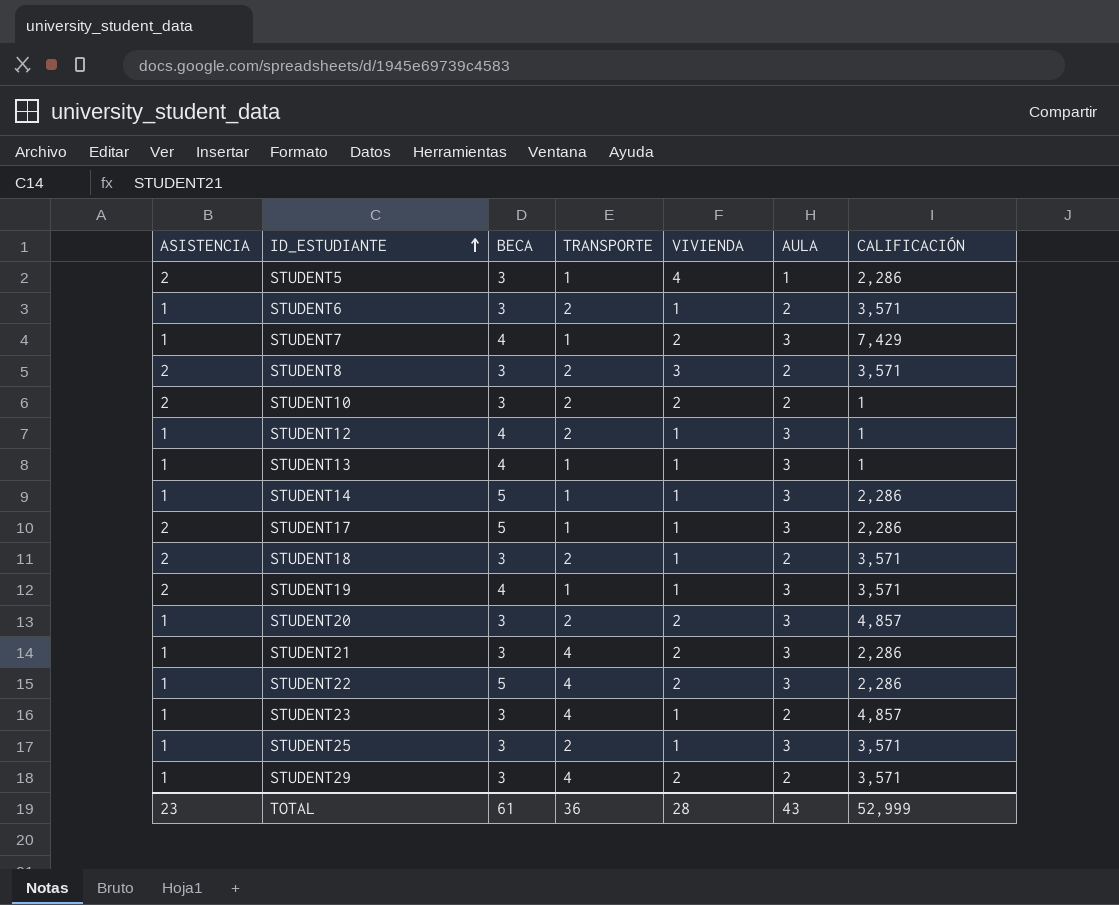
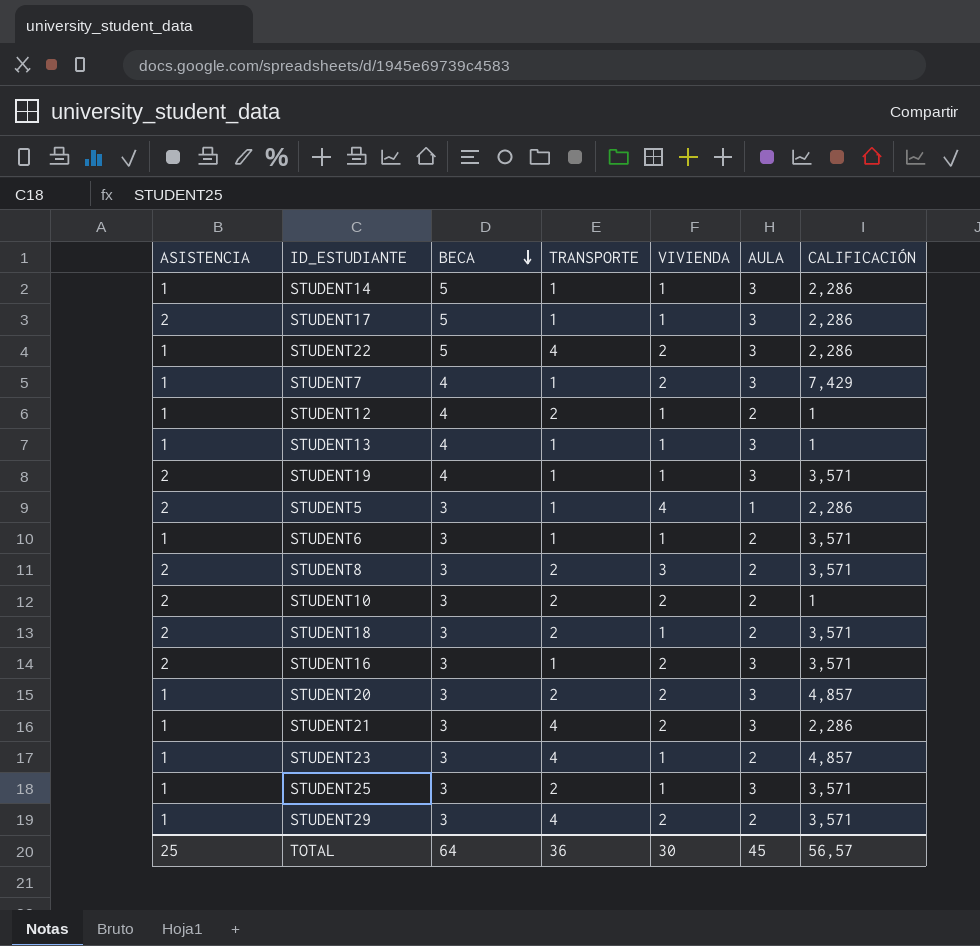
row order: ID_ESTUDIANTE ascending -> BECA descending
STUDENT12 | AULA: 3 -> 2
STUDENT6 | TRANSPORTE: 2 -> 1
row STUDENT16: none -> 2 | 3 | 1 | 2 | 3 | 3,571
TOTAL | ASISTENCIA: 23 -> 25
TOTAL | BECA: 61 -> 64
TOTAL | VIVIENDA: 28 -> 30
TOTAL | AULA: 43 -> 45
TOTAL | CALIFICACIÓN: 52,999 -> 56,57

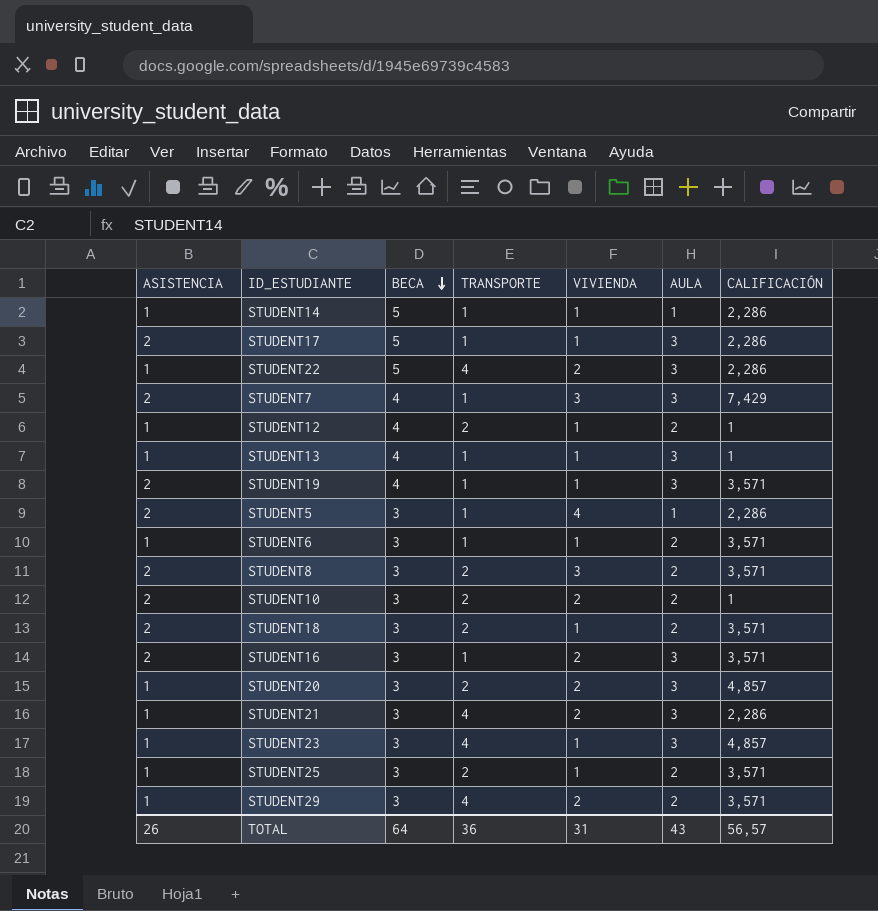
STUDENT14 | AULA: 3 -> 1
STUDENT7 | ASISTENCIA: 1 -> 2
STUDENT7 | VIVIENDA: 2 -> 3
STUDENT23 | AULA: 2 -> 3
STUDENT25 | AULA: 3 -> 2
TOTAL | ASISTENCIA: 25 -> 26
TOTAL | VIVIENDA: 30 -> 31
TOTAL | AULA: 45 -> 43

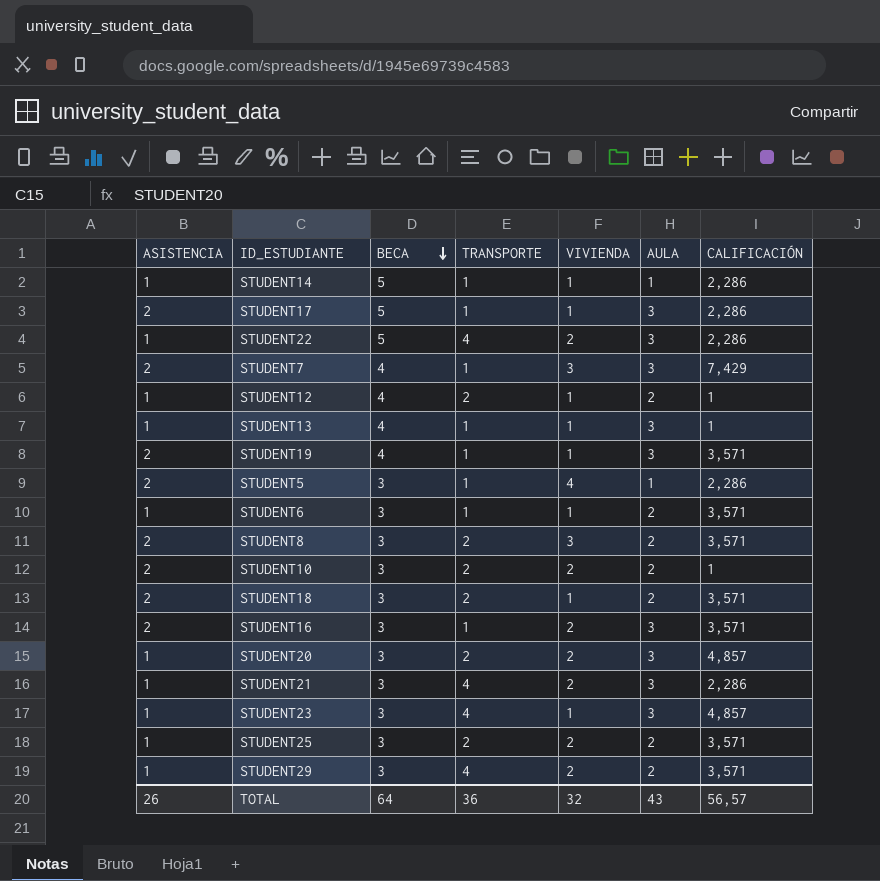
STUDENT25 | VIVIENDA: 1 -> 2
TOTAL | VIVIENDA: 31 -> 32

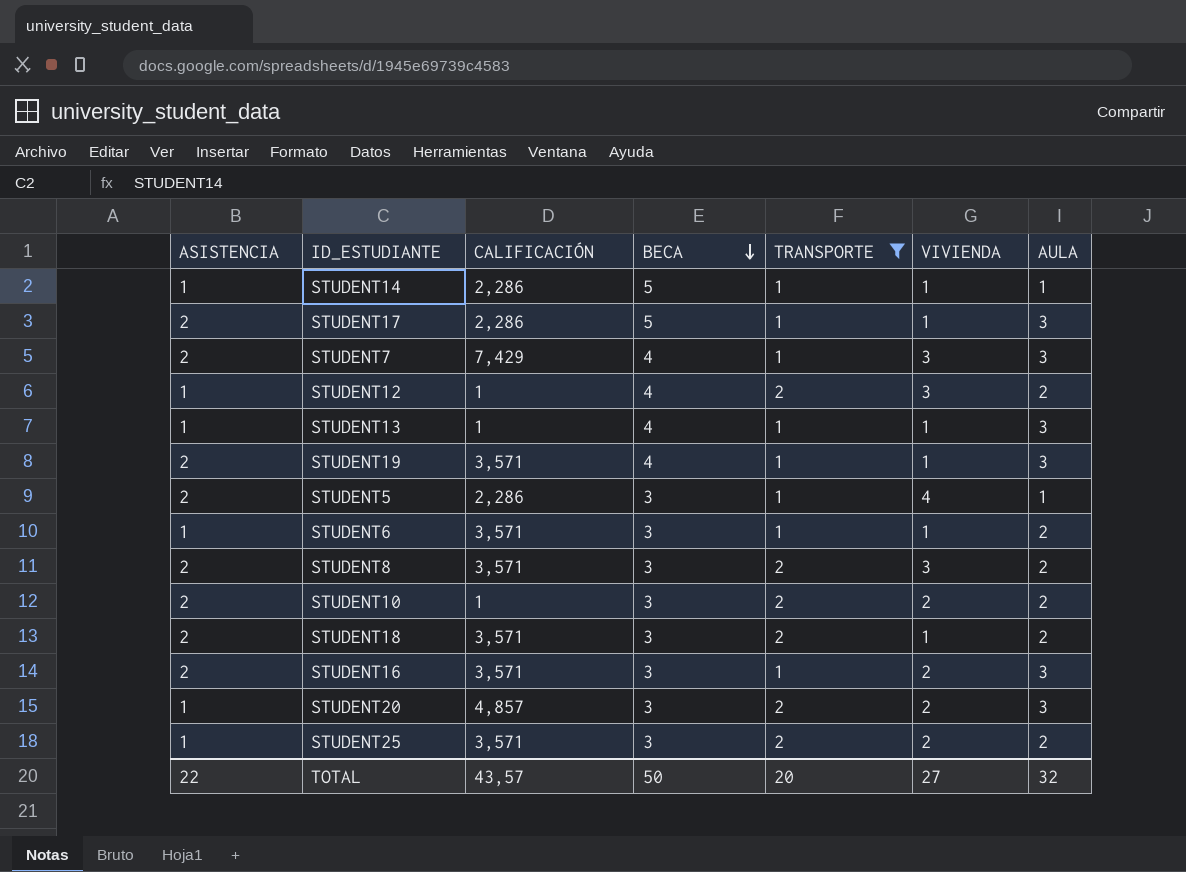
filter: none -> TRANSPORTE != 4
column CALIFICACIÓN | position: 7 -> 3
STUDENT12 | VIVIENDA: 1 -> 3
TOTAL | ASISTENCIA: 26 -> 22
TOTAL | CALIFICACIÓN: 56,57 -> 43,57
TOTAL | BECA: 64 -> 50
TOTAL | TRANSPORTE: 36 -> 20
TOTAL | VIVIENDA: 32 -> 27
TOTAL | AULA: 43 -> 32

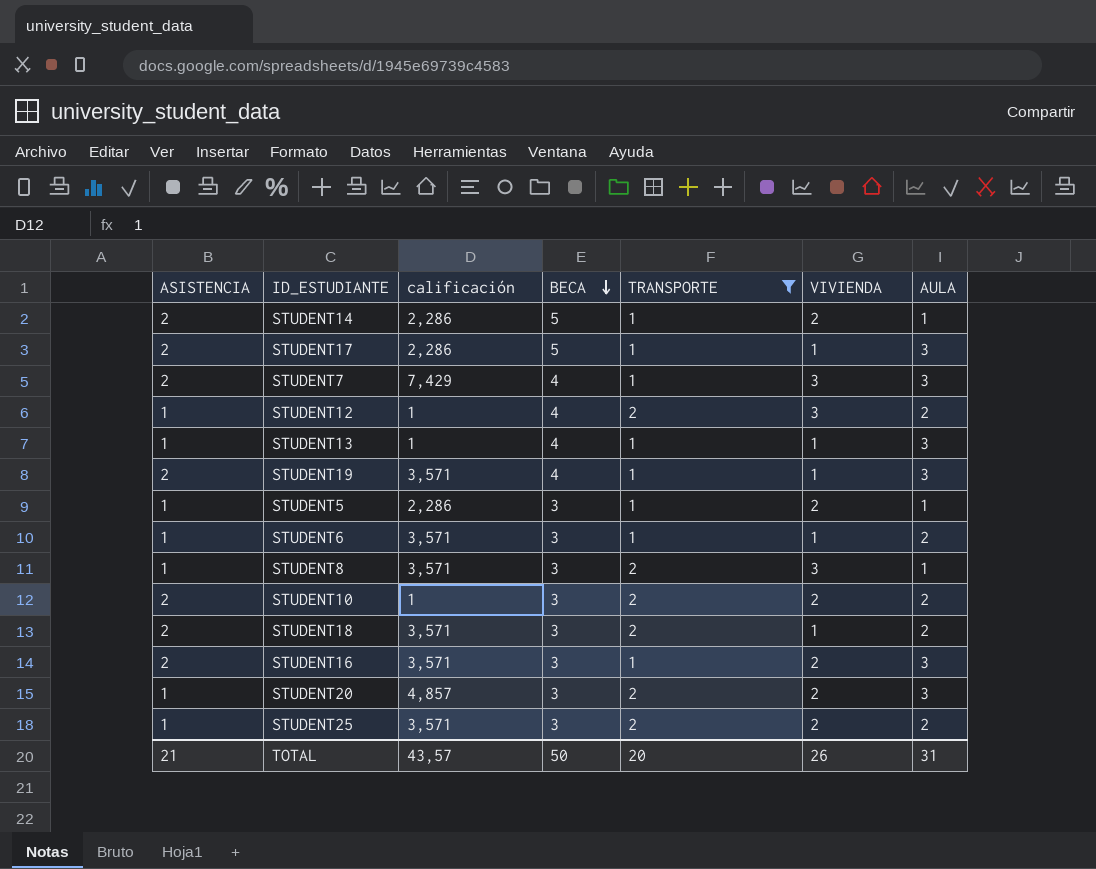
column name: CALIFICACIÓN -> calificación
STUDENT14 | ASISTENCIA: 1 -> 2
STUDENT14 | VIVIENDA: 1 -> 2
STUDENT5 | ASISTENCIA: 2 -> 1
STUDENT5 | VIVIENDA: 4 -> 2
STUDENT8 | ASISTENCIA: 2 -> 1
STUDENT8 | AULA: 2 -> 1
TOTAL | ASISTENCIA: 22 -> 21
TOTAL | VIVIENDA: 27 -> 26
TOTAL | AULA: 32 -> 31

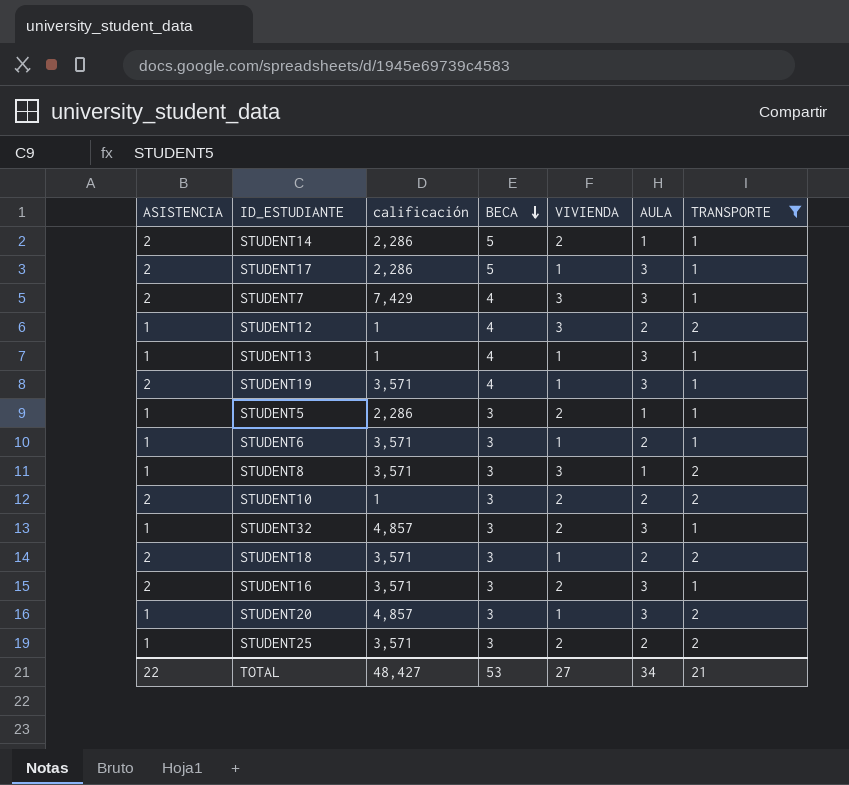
column TRANSPORTE | position: 5 -> 7
row STUDENT32: none -> 1 | 4,857 | 3 | 2 | 3 | 1
STUDENT20 | VIVIENDA: 2 -> 1
TOTAL | ASISTENCIA: 21 -> 22
TOTAL | calificación: 43,57 -> 48,427
TOTAL | BECA: 50 -> 53
TOTAL | VIVIENDA: 26 -> 27
TOTAL | AULA: 31 -> 34
TOTAL | TRANSPORTE: 20 -> 21

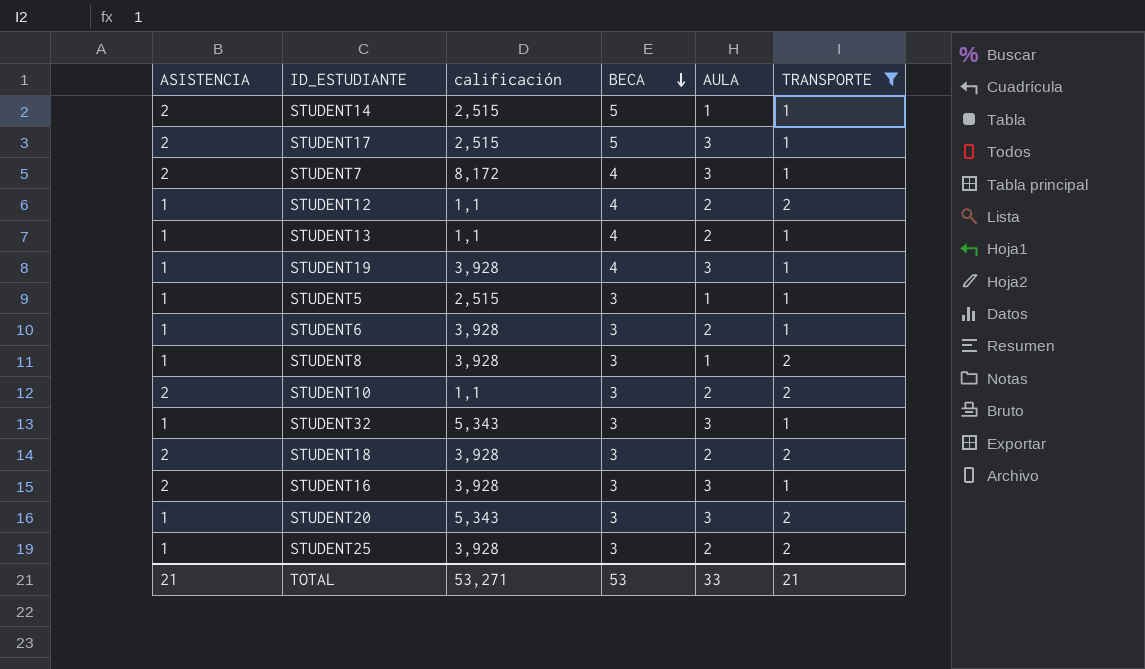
column VIVIENDA | position: 5 -> none
STUDENT14 | calificación: 2,286 -> 2,515
STUDENT17 | calificación: 2,286 -> 2,515
STUDENT7 | calificación: 7,429 -> 8,172
STUDENT12 | calificación: 1 -> 1,1
STUDENT13 | calificación: 1 -> 1,1
STUDENT13 | AULA: 3 -> 2
STUDENT19 | ASISTENCIA: 2 -> 1
STUDENT19 | calificación: 3,571 -> 3,928
STUDENT5 | calificación: 2,286 -> 2,515
STUDENT6 | calificación: 3,571 -> 3,928
STUDENT8 | calificación: 3,571 -> 3,928
STUDENT10 | calificación: 1 -> 1,1
STUDENT32 | calificación: 4,857 -> 5,343
STUDENT18 | calificación: 3,571 -> 3,928
STUDENT16 | calificación: 3,571 -> 3,928
STUDENT20 | calificación: 4,857 -> 5,343
STUDENT25 | calificación: 3,571 -> 3,928
TOTAL | ASISTENCIA: 22 -> 21
TOTAL | calificación: 48,427 -> 53,271
TOTAL | AULA: 34 -> 33

